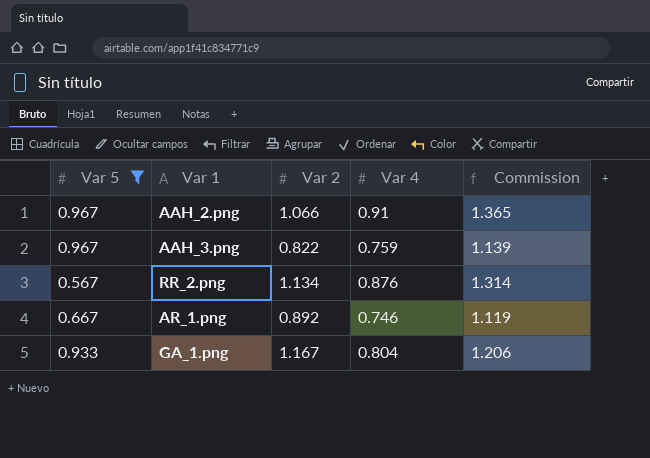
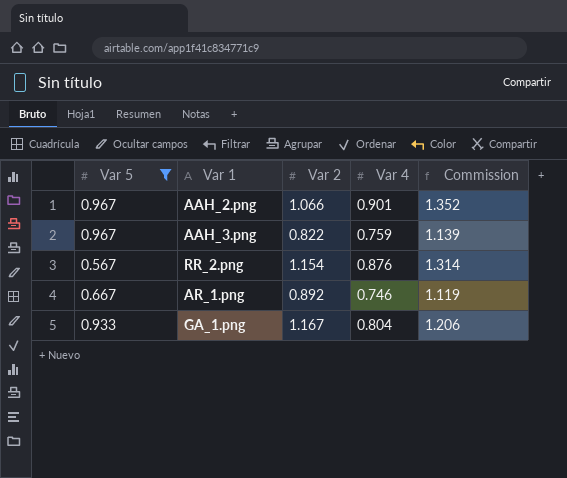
AAH_2.png | Var 4: 0.91 -> 0.901
AAH_2.png | Commission: 1.365 -> 1.352
RR_2.png | Var 2: 1.134 -> 1.154

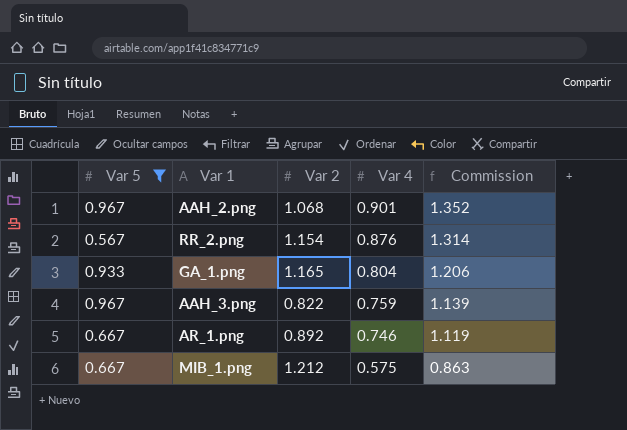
row order: none -> Var 4 descending
AAH_2.png | Var 2: 1.066 -> 1.068
GA_1.png | Var 2: 1.167 -> 1.165
row MIB_1.png: none -> 0.667 | 1.212 | 0.575 | 0.863

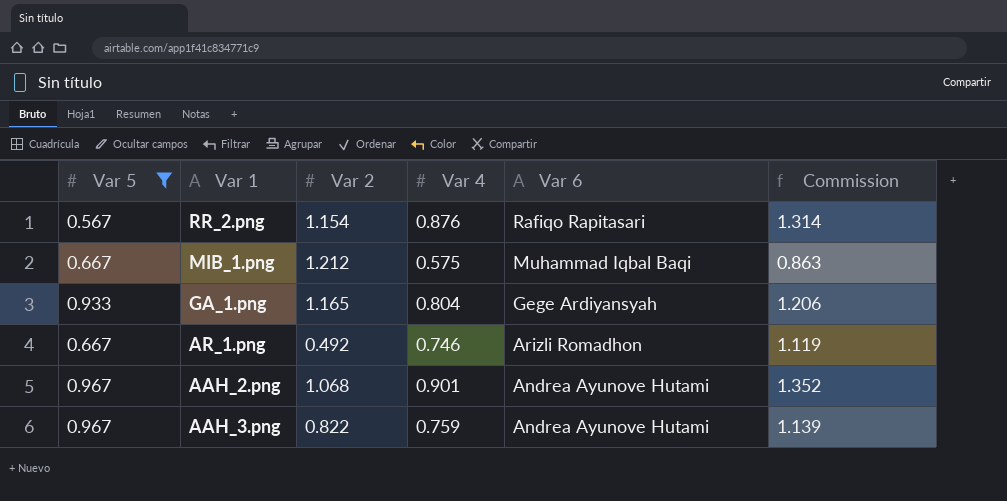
row order: Var 4 descending -> Var 6 descending
column Var 6 | position: none -> 5
AR_1.png | Var 2: 0.892 -> 0.492

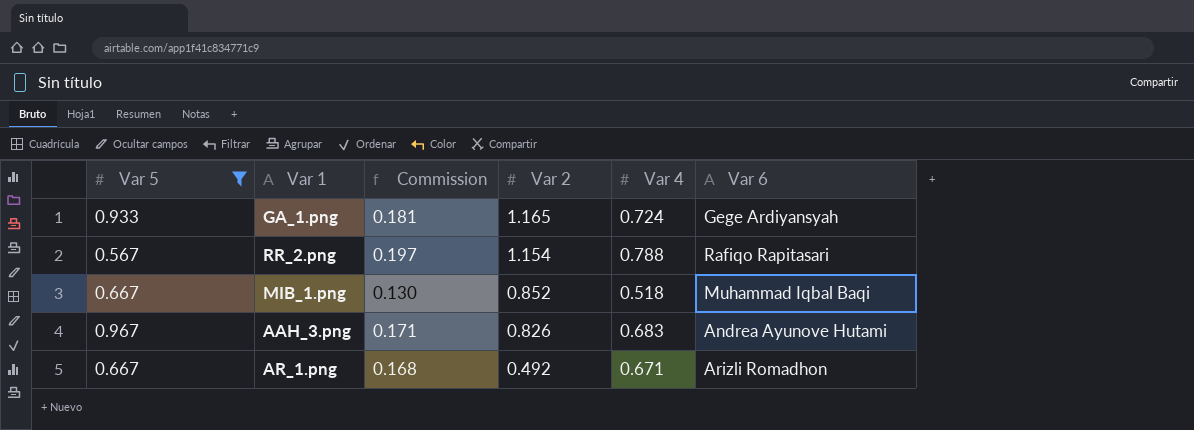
row order: Var 6 descending -> Var 2 descending
column Commission | formula: [Var 4] * 1.5 -> [Var 4] * 0.25
column Commission | position: 6 -> 3
row AAH_2.png: 0.967 | 1.068 | 0.901 | Andrea Ayunove Hutami | 1.352 -> none
GA_1.png | Var 4: 0.804 -> 0.724
RR_2.png | Var 4: 0.876 -> 0.788
MIB_1.png | Var 2: 1.212 -> 0.852
MIB_1.png | Var 4: 0.575 -> 0.518
AAH_3.png | Var 2: 0.822 -> 0.826
AAH_3.png | Var 4: 0.759 -> 0.683
AR_1.png | Var 4: 0.746 -> 0.671

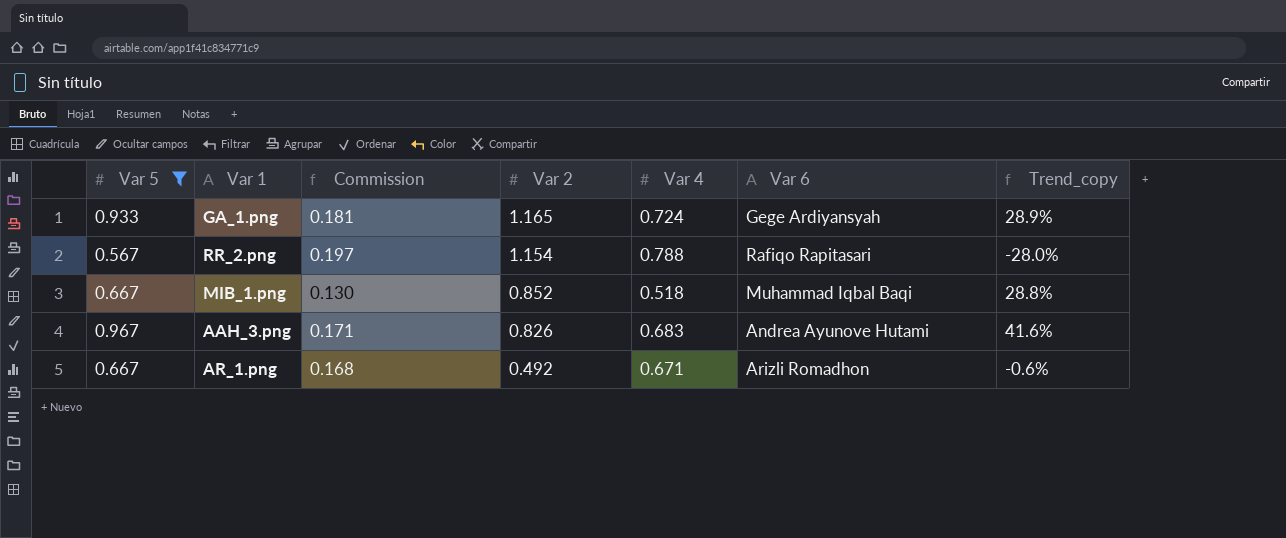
column Trend_copy | formula: none -> ([Var 5] - [Var 4]) / [Var 4]

